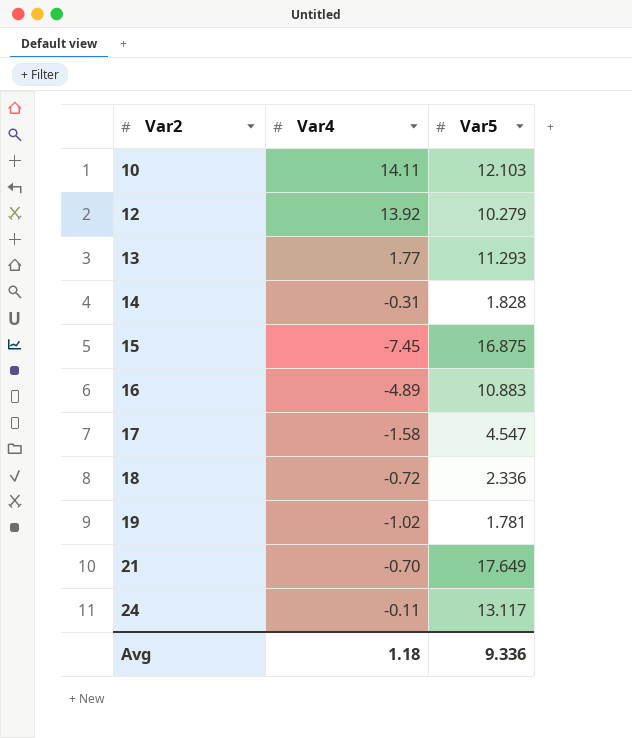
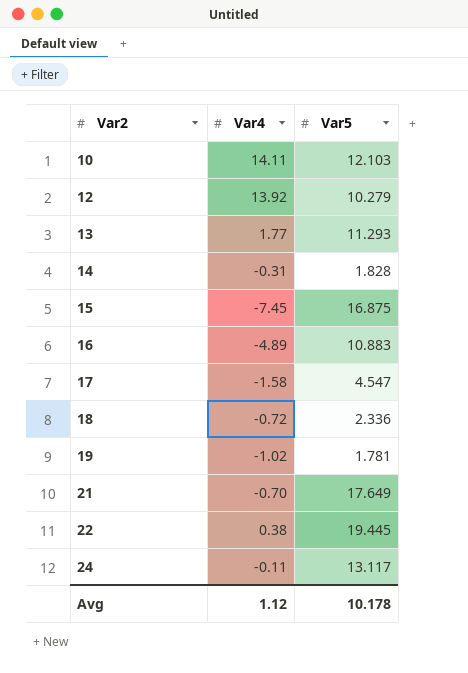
row 22: none -> 0.38 | 19.445
Avg | Var4: 1.18 -> 1.12
Avg | Var5: 9.336 -> 10.178

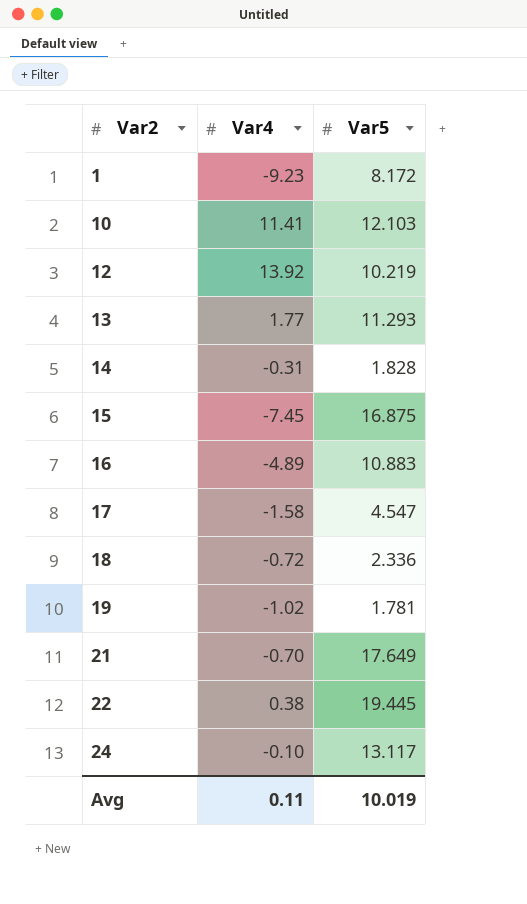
row 1: none -> -9.23 | 8.172
10 | Var4: 14.11 -> 11.41
12 | Var5: 10.279 -> 10.219
24 | Var4: -0.11 -> -0.10
Avg | Var4: 1.12 -> 0.11
Avg | Var5: 10.178 -> 10.019

